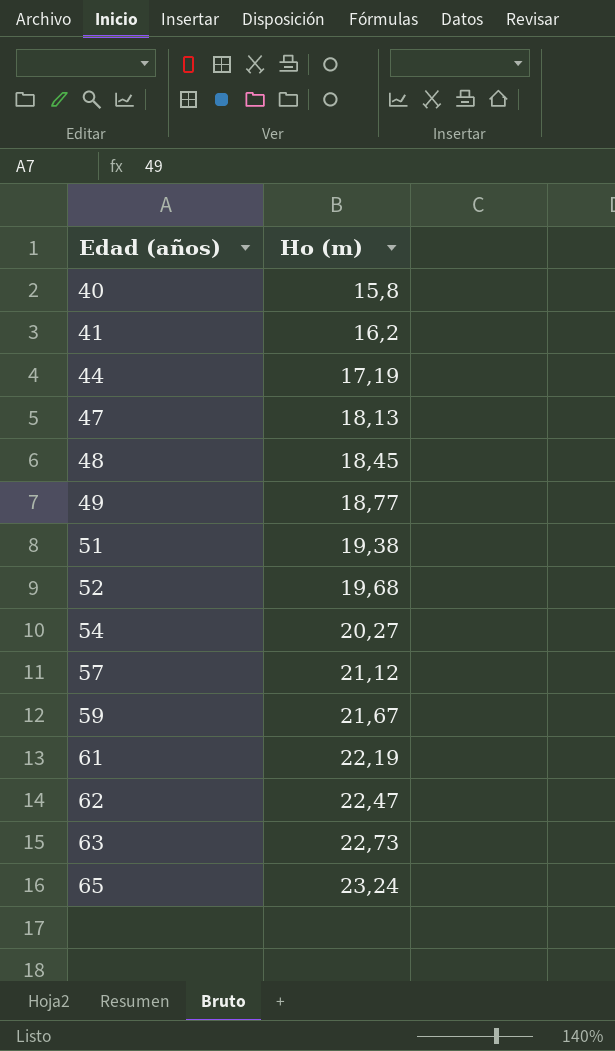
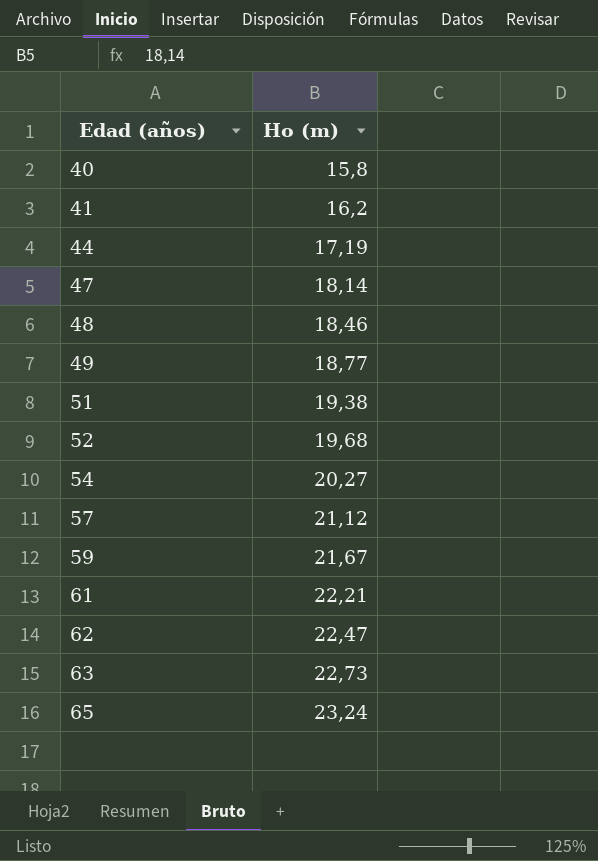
47 | Ho (m): 18,13 -> 18,14
48 | Ho (m): 18,45 -> 18,46
61 | Ho (m): 22,19 -> 22,21

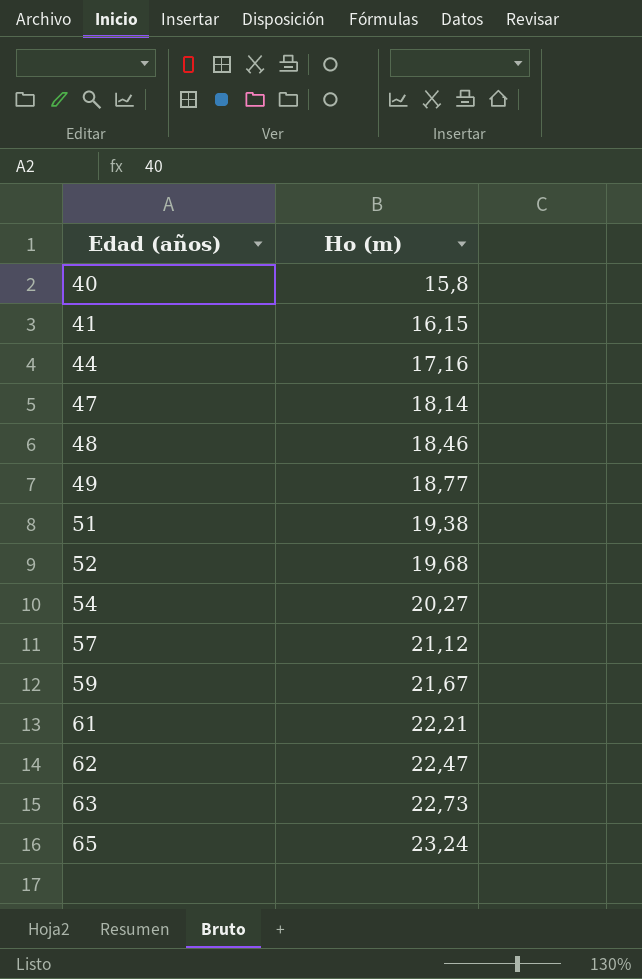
41 | Ho (m): 16,2 -> 16,15
44 | Ho (m): 17,19 -> 17,16

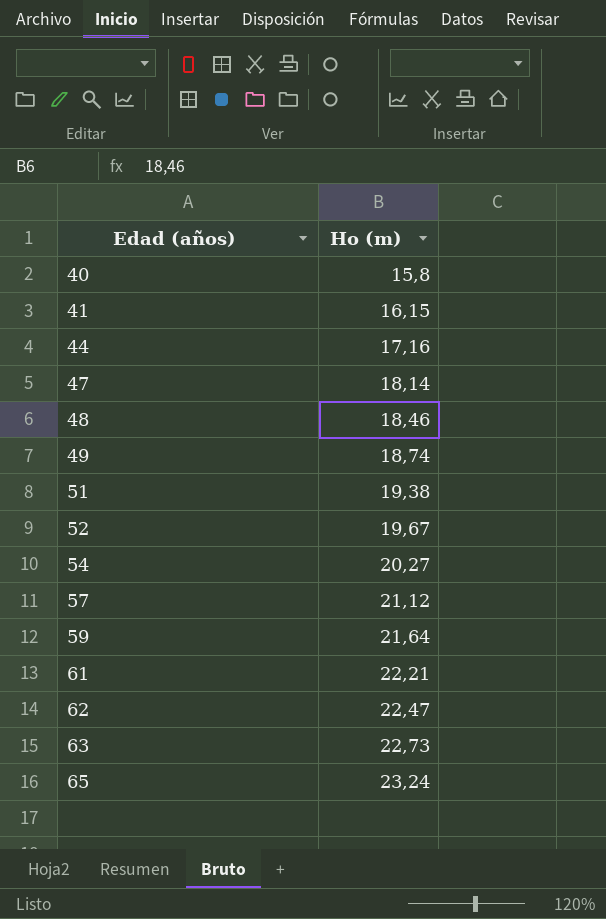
49 | Ho (m): 18,77 -> 18,74
52 | Ho (m): 19,68 -> 19,67
59 | Ho (m): 21,67 -> 21,64

